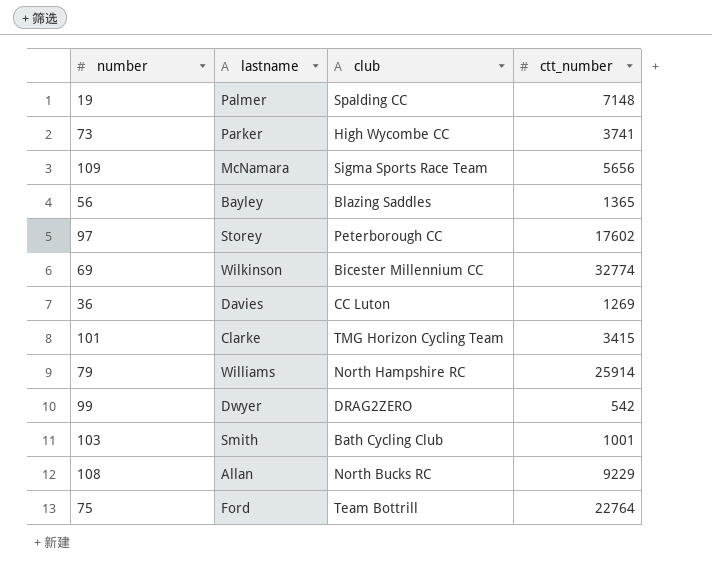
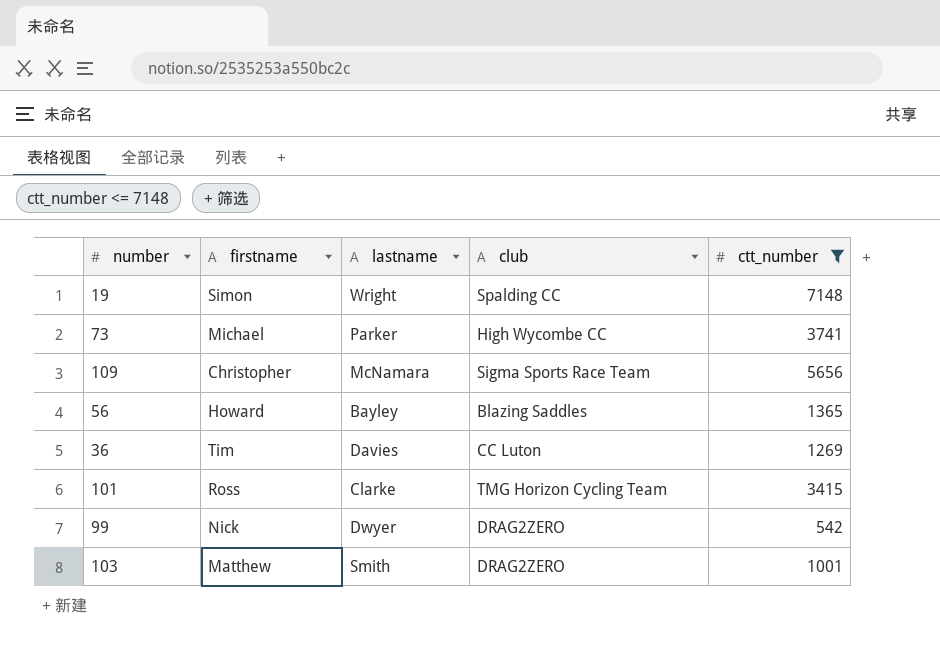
filter: none -> ctt_number <= 7148
column firstname | position: none -> 2
19 | lastname: Palmer -> Wright
103 | club: Bath Cycling Club -> DRAG2ZERO

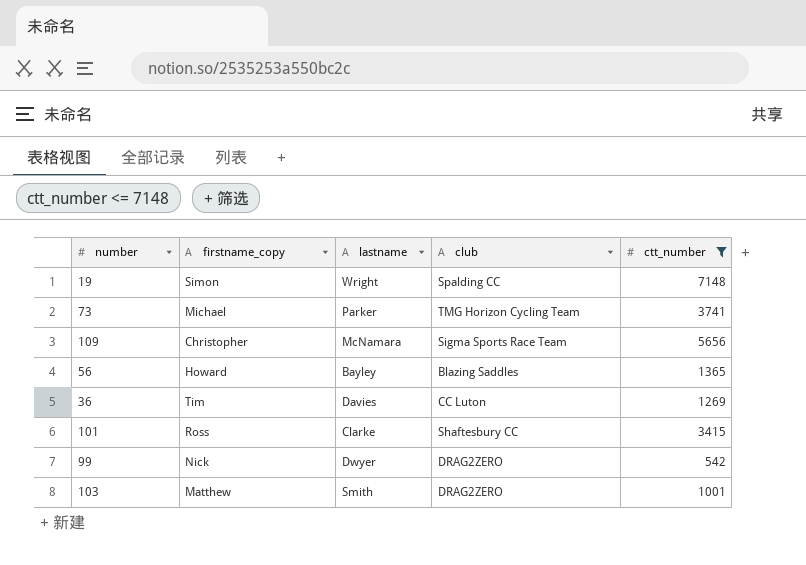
column name: firstname -> firstname_copy
73 | club: High Wycombe CC -> TMG Horizon Cycling Team
101 | club: TMG Horizon Cycling Team -> Shaftesbury CC

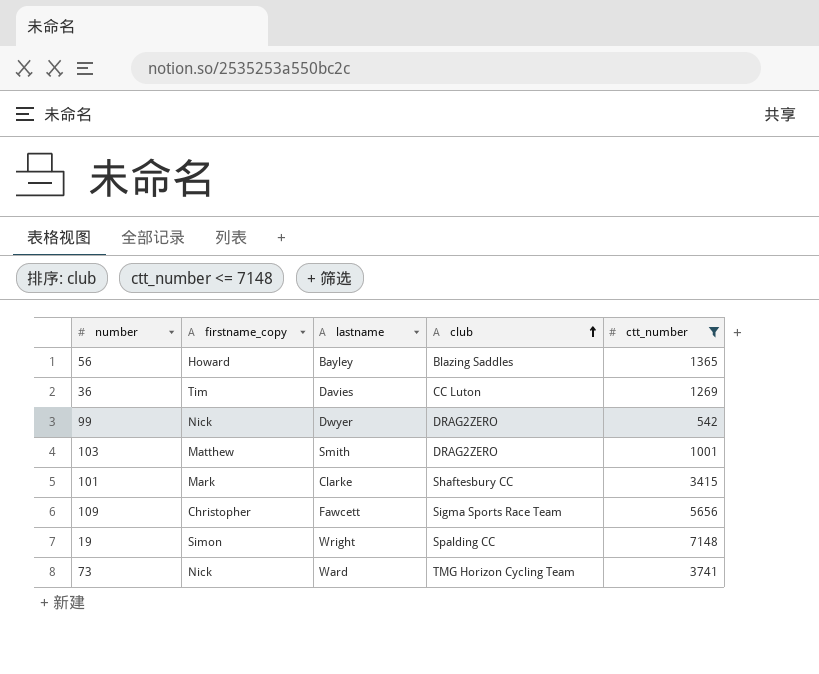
row order: none -> club ascending
101 | firstname_copy: Ross -> Mark
109 | lastname: McNamara -> Fawcett
73 | firstname_copy: Michael -> Nick
73 | lastname: Parker -> Ward

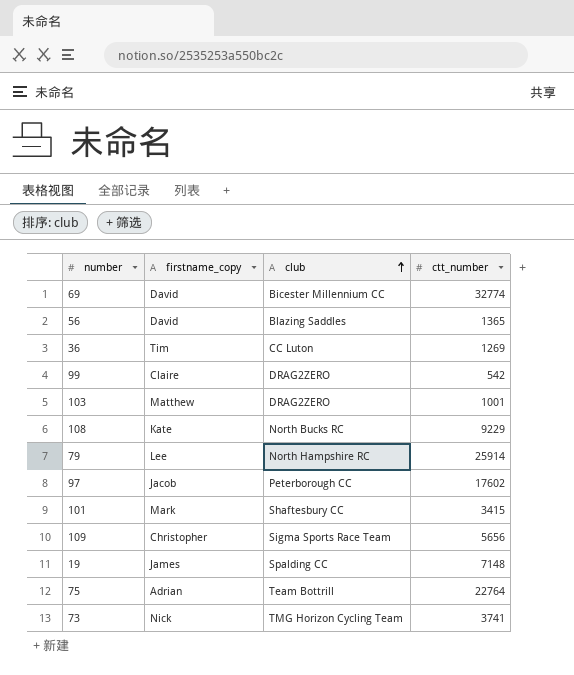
filter: ctt_number <= 7148 -> none
column lastname | position: 3 -> none
56 | firstname_copy: Howard -> David
99 | firstname_copy: Nick -> Claire
19 | firstname_copy: Simon -> James

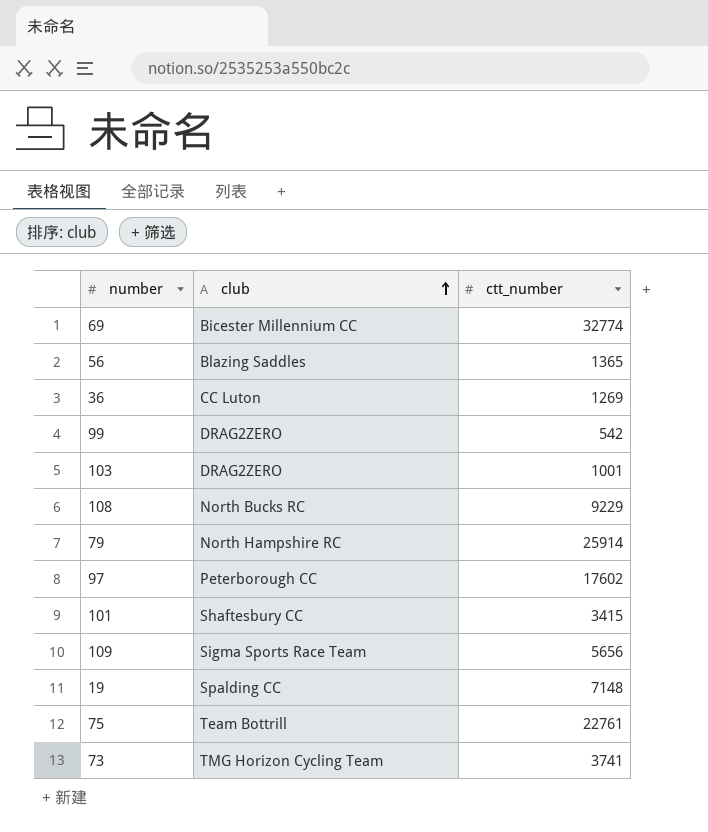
column firstname_copy | position: 2 -> none
75 | ctt_number: 22764 -> 22761

